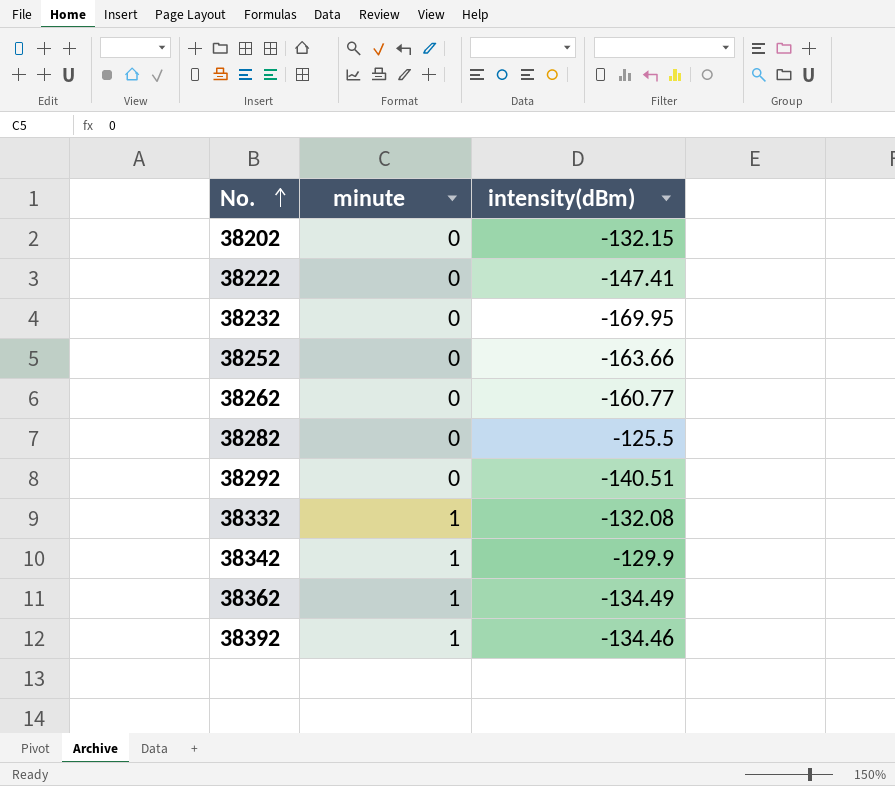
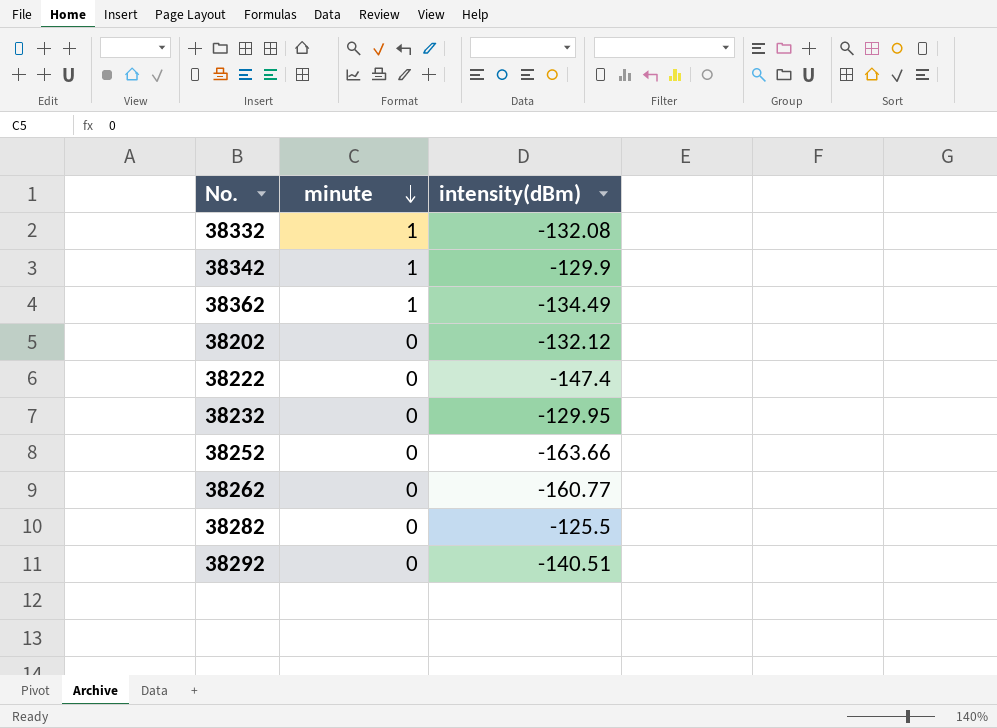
row order: No. ascending -> minute descending
row 38392: 1 | -134.46 -> none
38202 | intensity(dBm): -132.15 -> -132.12
38222 | intensity(dBm): -147.41 -> -147.4
38232 | intensity(dBm): -169.95 -> -129.95

